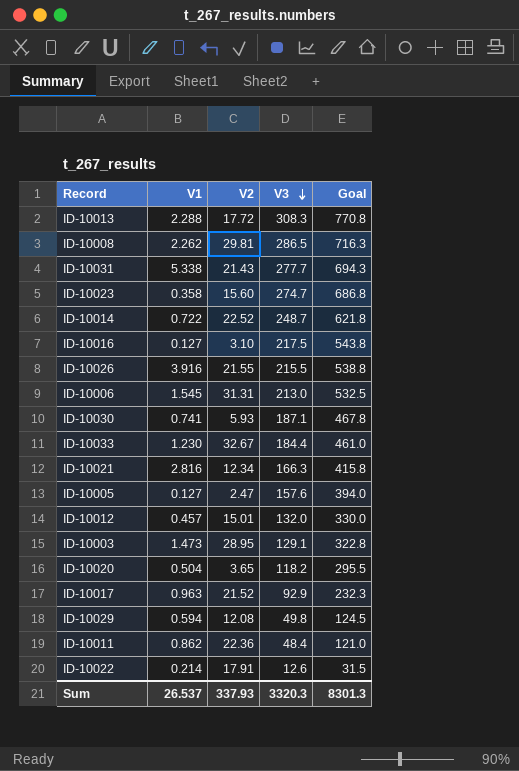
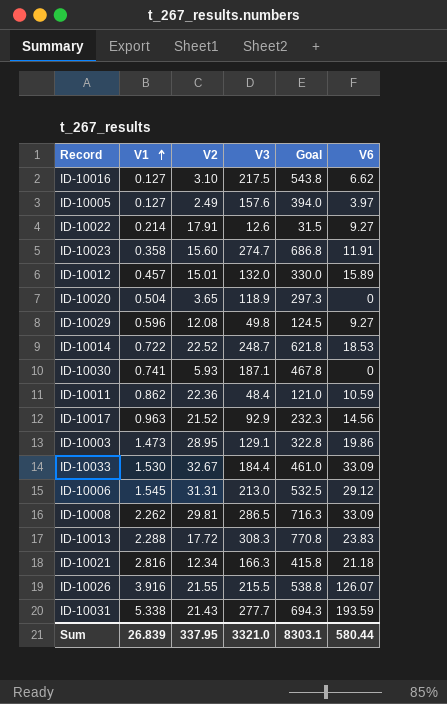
row order: V3 descending -> V1 ascending
column V6 | position: none -> 6
ID-10005 | V2: 2.47 -> 2.49
ID-10020 | V3: 118.2 -> 118.9
ID-10020 | Goal: 295.5 -> 297.3
ID-10029 | V1: 0.594 -> 0.596
ID-10033 | V1: 1.230 -> 1.530
Sum | V1: 26.537 -> 26.839
Sum | V2: 337.93 -> 337.95
Sum | V3: 3320.3 -> 3321.0
Sum | Goal: 8301.3 -> 8303.1

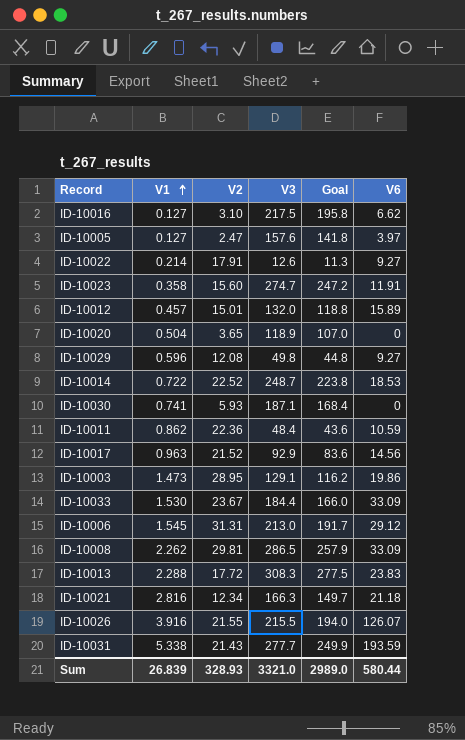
column Goal | formula: [V3] * 2.5 -> [V3] * 0.9
ID-10005 | V2: 2.49 -> 2.47
ID-10033 | V2: 32.67 -> 23.67
Sum | V2: 337.95 -> 328.93
Sum | Goal: 8303.1 -> 2989.0

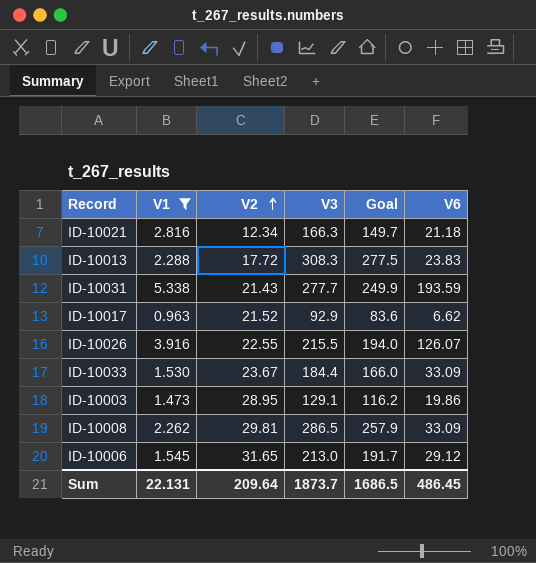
filter: none -> V1 >= 0.963
row order: V1 ascending -> V2 ascending
ID-10017 | V6: 14.56 -> 6.62
ID-10026 | V2: 21.55 -> 22.55
ID-10006 | V2: 31.31 -> 31.65
Sum | V1: 26.839 -> 22.131
Sum | V2: 328.93 -> 209.64
Sum | V3: 3321.0 -> 1873.7
Sum | Goal: 2989.0 -> 1686.5
Sum | V6: 580.44 -> 486.45

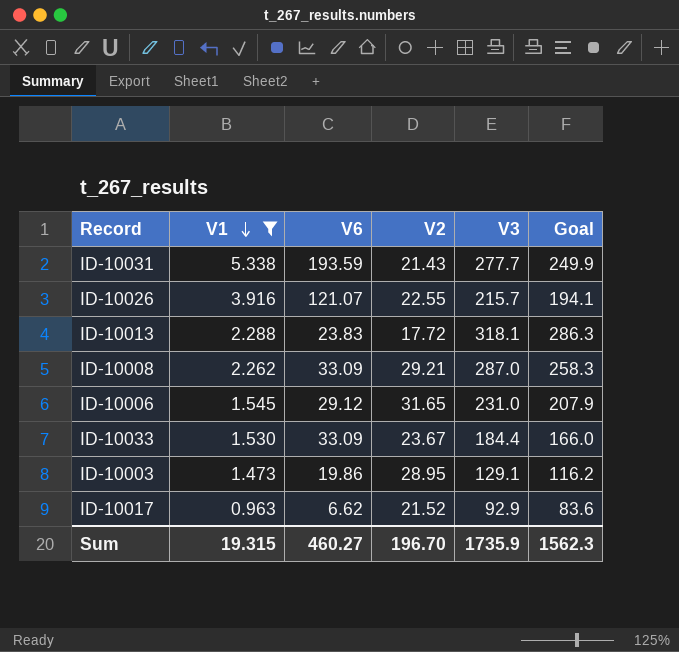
row order: V2 ascending -> V1 descending
column V6 | position: 6 -> 3
row ID-10021: 2.816 | 12.34 | 166.3 | 149.7 | 21.18 -> none
ID-10026 | V6: 126.07 -> 121.07
ID-10026 | V3: 215.5 -> 215.7
ID-10026 | Goal: 194.0 -> 194.1
ID-10013 | V3: 308.3 -> 318.1
ID-10013 | Goal: 277.5 -> 286.3
ID-10008 | V2: 29.81 -> 29.21
ID-10008 | V3: 286.5 -> 287.0
ID-10008 | Goal: 257.9 -> 258.3
ID-10006 | V3: 213.0 -> 231.0
ID-10006 | Goal: 191.7 -> 207.9
Sum | V1: 22.131 -> 19.315
Sum | V6: 486.45 -> 460.27
Sum | V2: 209.64 -> 196.70
Sum | V3: 1873.7 -> 1735.9
Sum | Goal: 1686.5 -> 1562.3

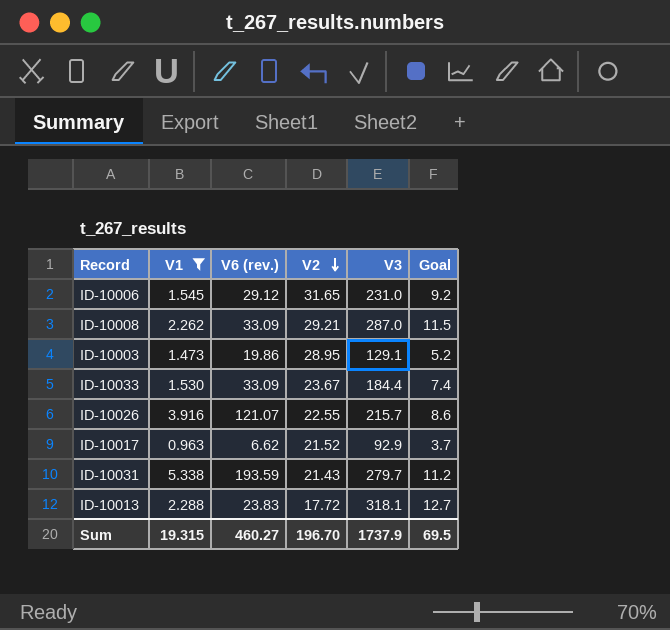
row order: V1 descending -> V2 descending
column name: V6 -> V6 (rev.)
column Goal | formula: [V3] * 0.9 -> [V3] * 0.04
ID-10031 | V3: 277.7 -> 279.7
Sum | V3: 1735.9 -> 1737.9
Sum | Goal: 1562.3 -> 69.5

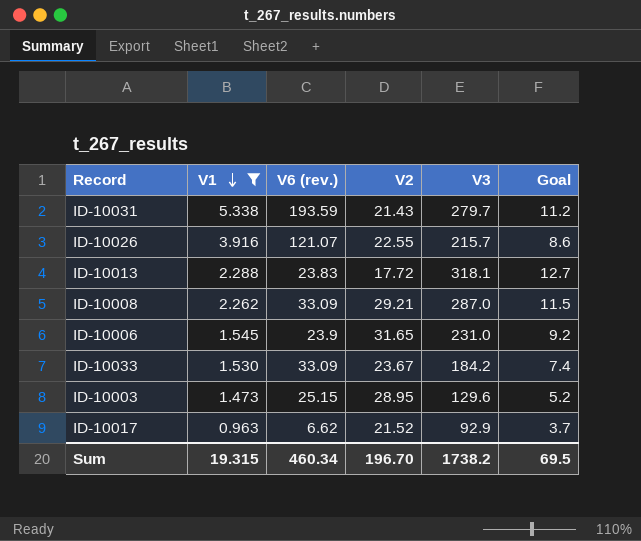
row order: V2 descending -> V1 descending
ID-10006 | V6 (rev.): 29.12 -> 23.9
ID-10033 | V3: 184.4 -> 184.2
ID-10003 | V6 (rev.): 19.86 -> 25.15
ID-10003 | V3: 129.1 -> 129.6
Sum | V6 (rev.): 460.27 -> 460.34
Sum | V3: 1737.9 -> 1738.2

